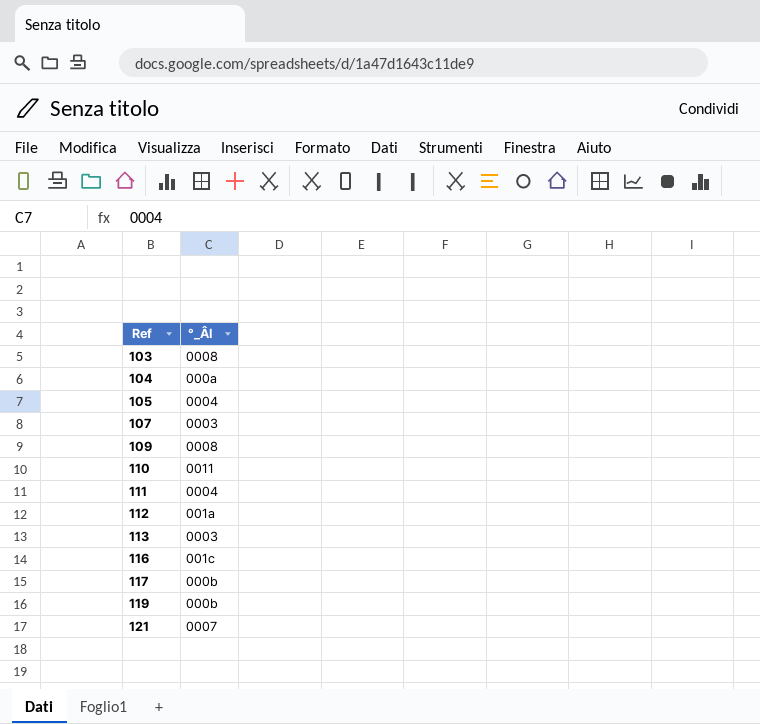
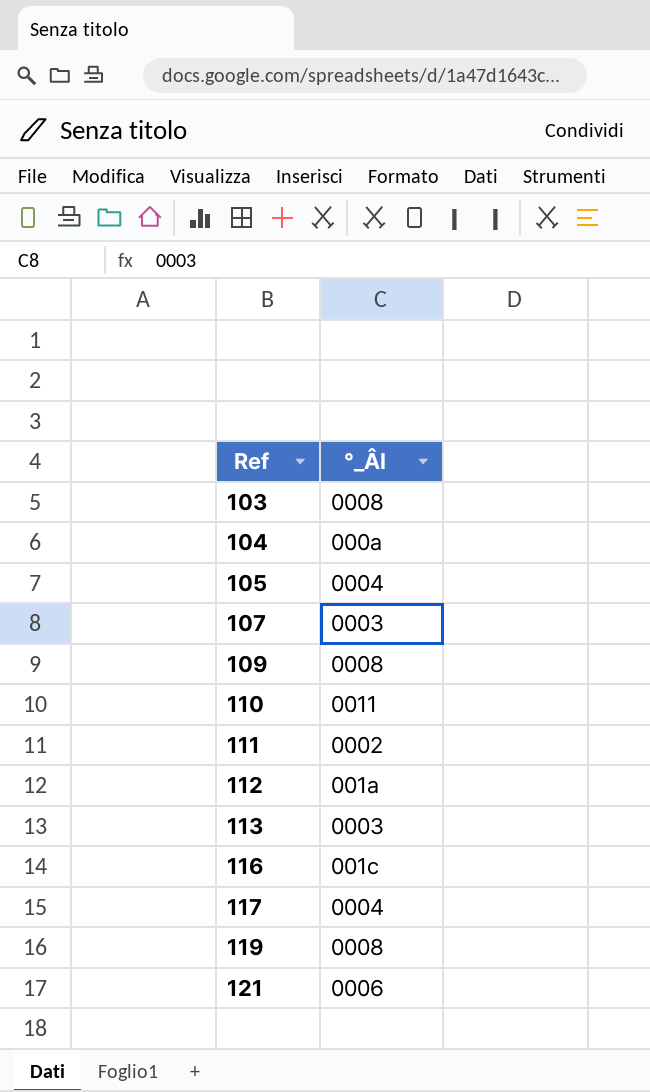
111 | °_ÂI: 0004 -> 0002
117 | °_ÂI: 000b -> 0004
119 | °_ÂI: 000b -> 0008
121 | °_ÂI: 0007 -> 0006

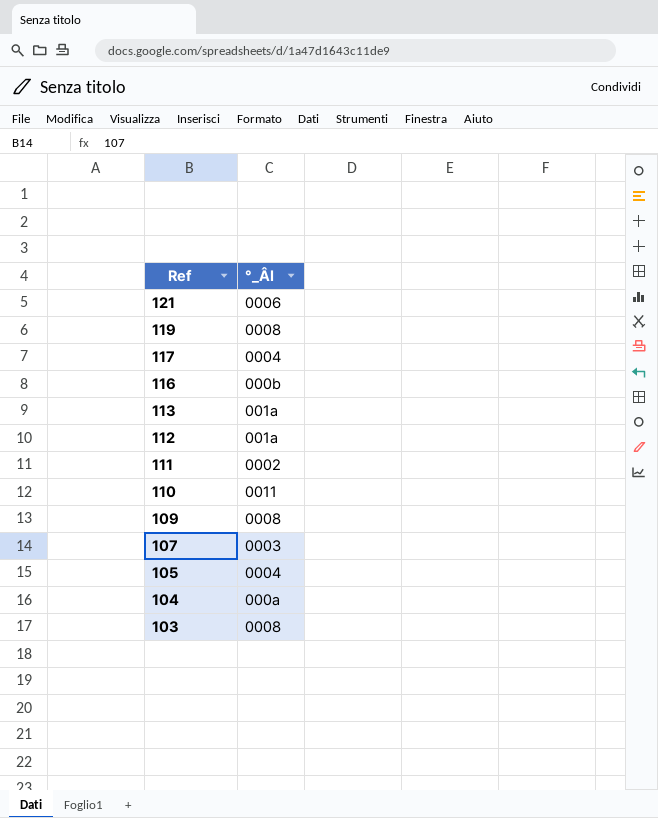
row order: Ref ascending -> Ref descending
116 | °_ÂI: 001c -> 000b
113 | °_ÂI: 0003 -> 001a

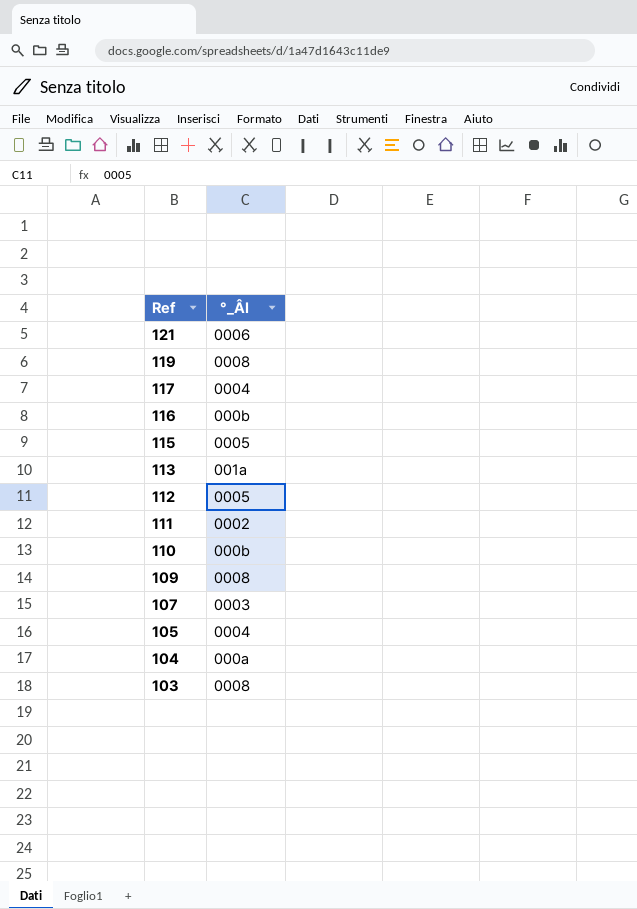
row 115: none -> 0005
112 | °_ÂI: 001a -> 0005
110 | °_ÂI: 0011 -> 000b

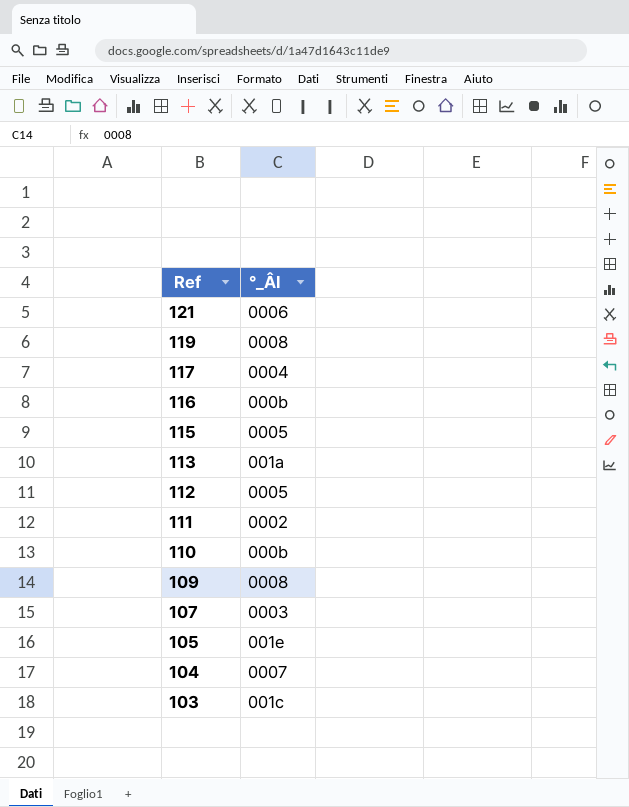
105 | °_ÂI: 0004 -> 001e
104 | °_ÂI: 000a -> 0007
103 | °_ÂI: 0008 -> 001c

